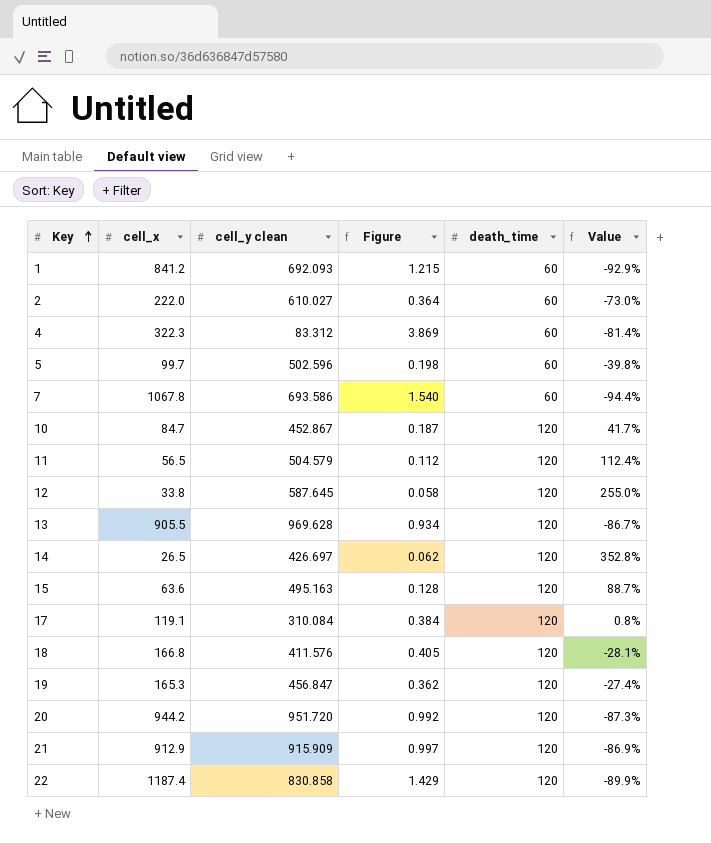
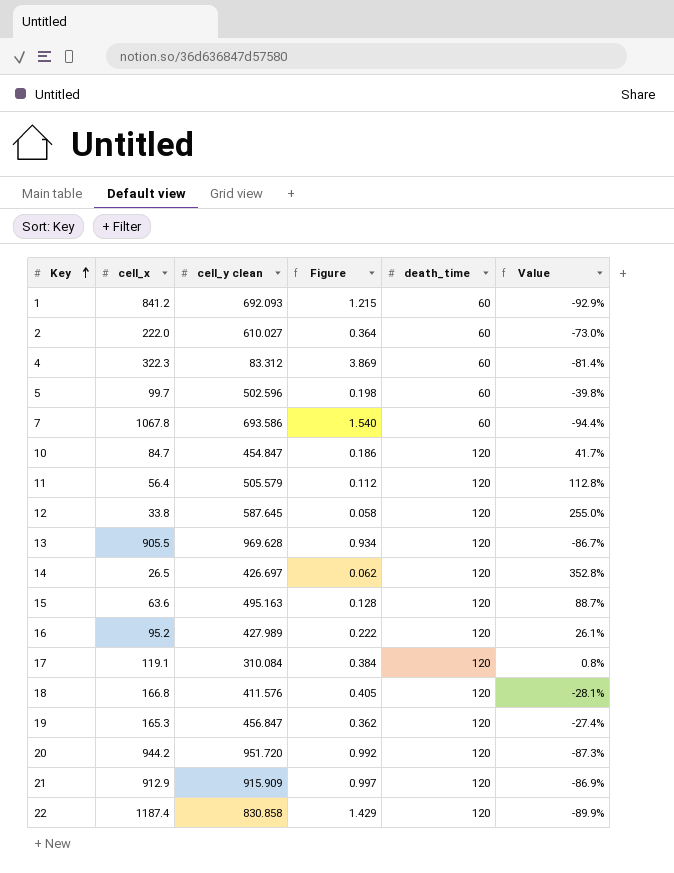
10 | cell_y clean: 452.867 -> 454.847
10 | Figure: 0.187 -> 0.186
11 | cell_x: 56.5 -> 56.4
11 | cell_y clean: 504.579 -> 505.579
11 | Value: 112.4% -> 112.8%
row 16: none -> 95.2 | 427.989 | 0.222 | 120 | 26.1%

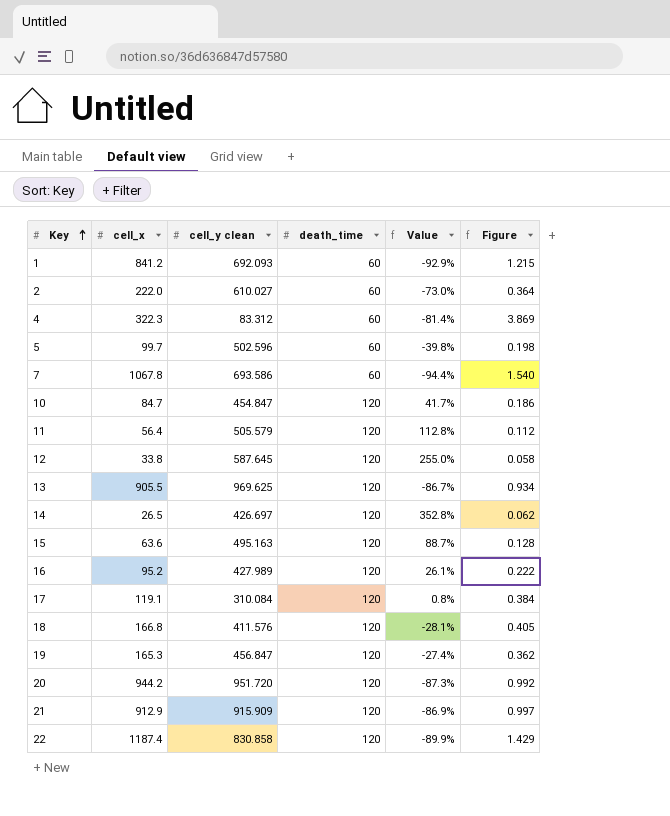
column Figure | position: 4 -> 6
13 | cell_y clean: 969.628 -> 969.625

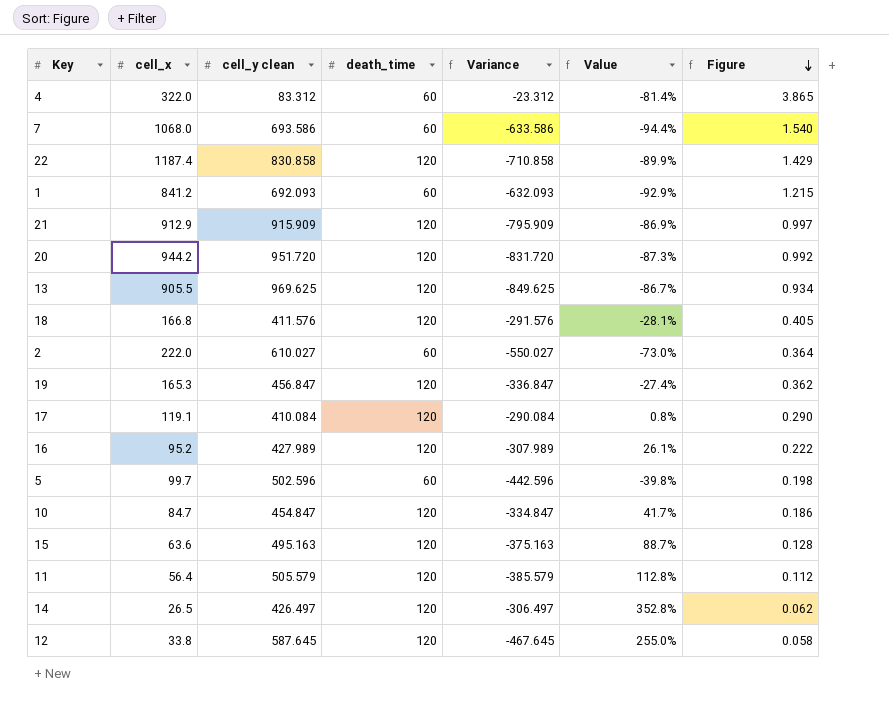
row order: Key ascending -> Figure descending
column Variance | formula: none -> [death_time] - [cell_y clean]
4 | cell_x: 322.3 -> 322.0
4 | Figure: 3.869 -> 3.865
7 | cell_x: 1067.8 -> 1068.0
17 | cell_y clean: 310.084 -> 410.084
17 | Figure: 0.384 -> 0.290
14 | cell_y clean: 426.697 -> 426.497

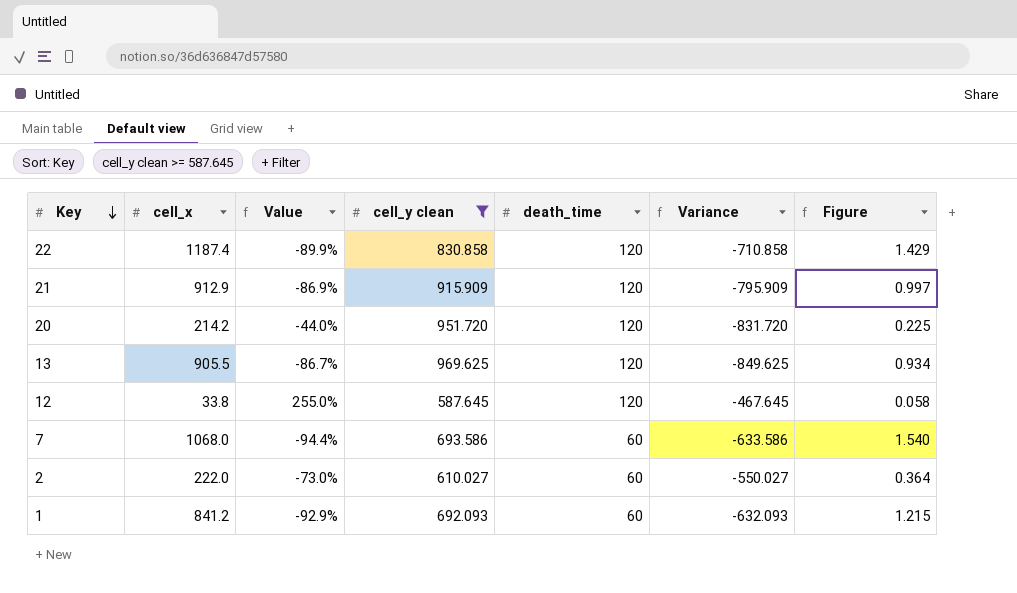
filter: none -> cell_y clean >= 587.645
row order: Figure descending -> Key descending
column Value | position: 6 -> 3
20 | cell_x: 944.2 -> 214.2
20 | Value: -87.3% -> -44.0%
20 | Figure: 0.992 -> 0.225

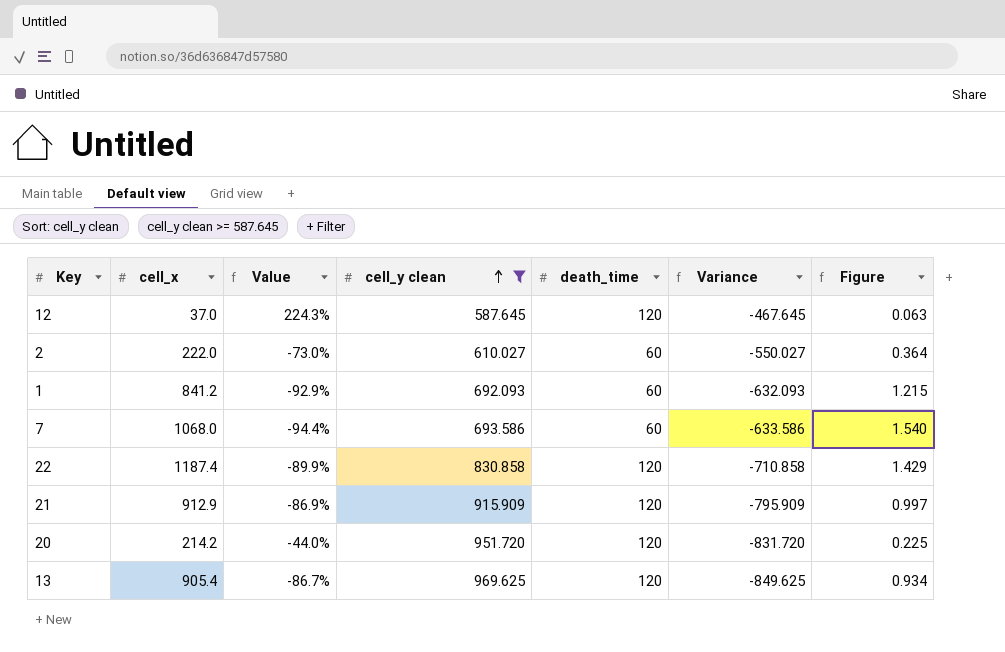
row order: Key descending -> cell_y clean ascending
12 | cell_x: 33.8 -> 37.0
12 | Value: 255.0% -> 224.3%
12 | Figure: 0.058 -> 0.063
13 | cell_x: 905.5 -> 905.4

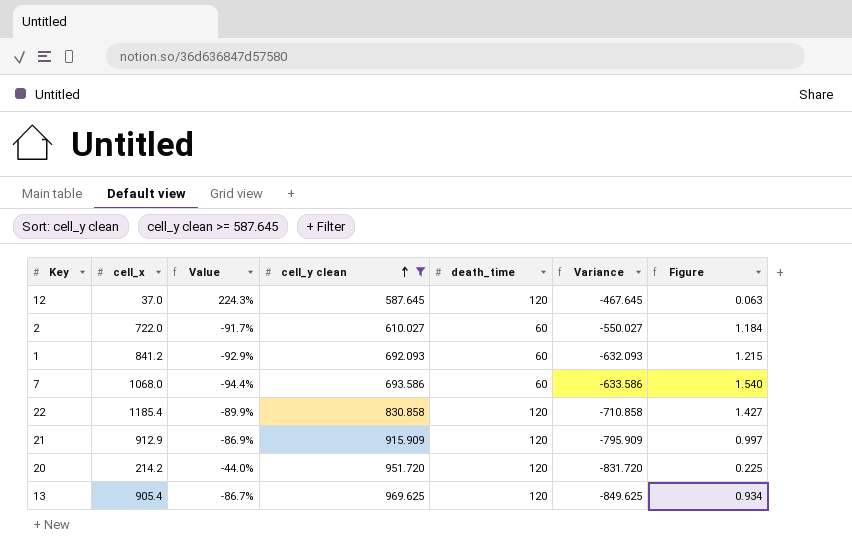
2 | cell_x: 222.0 -> 722.0
2 | Value: -73.0% -> -91.7%
2 | Figure: 0.364 -> 1.184
22 | cell_x: 1187.4 -> 1185.4
22 | Figure: 1.429 -> 1.427

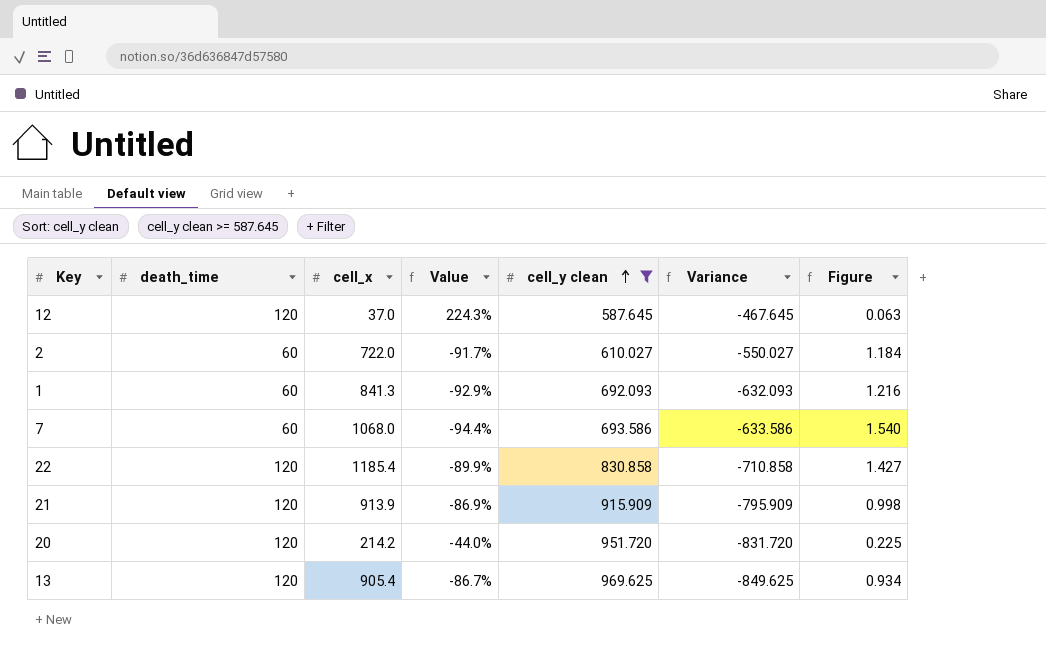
column death_time | position: 5 -> 2
1 | cell_x: 841.2 -> 841.3
1 | Figure: 1.215 -> 1.216
21 | cell_x: 912.9 -> 913.9
21 | Figure: 0.997 -> 0.998

